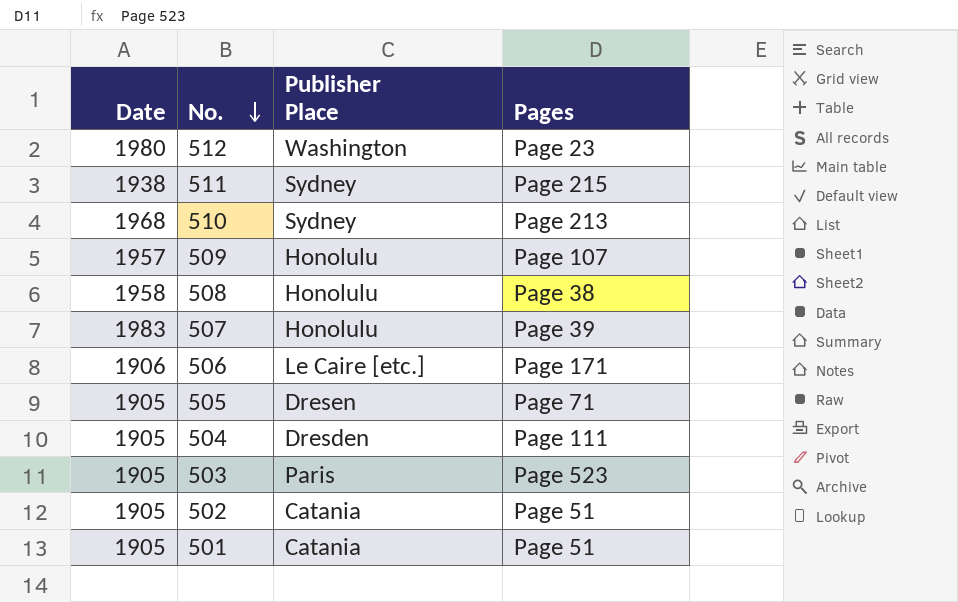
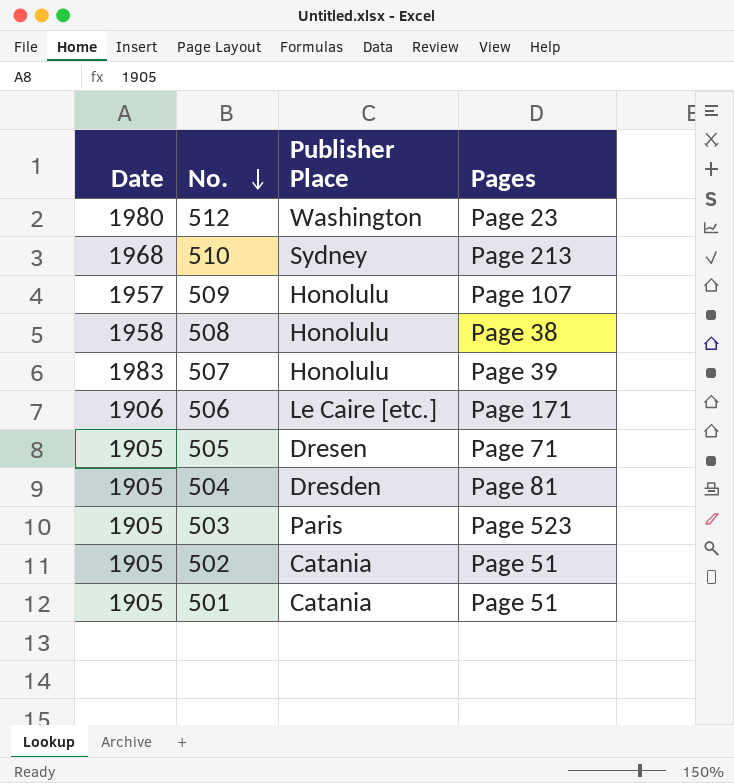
row 511: 1938 | Sydney | Page 215 -> none
504 | Pages: Page 111 -> Page 81

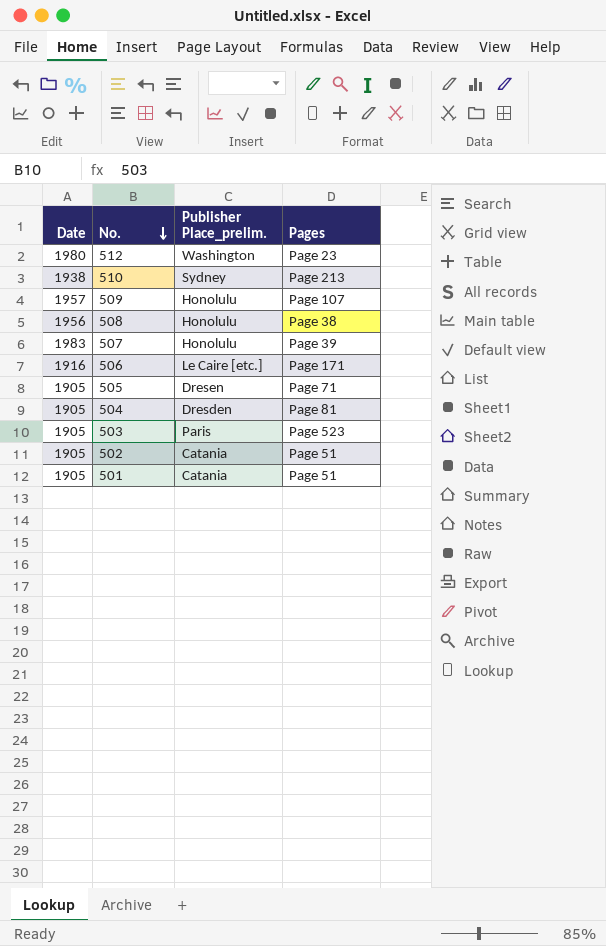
column name: Publisher Place -> Publisher Place_prelim.
510 | Date: 1968 -> 1938
508 | Date: 1958 -> 1956
506 | Date: 1906 -> 1916

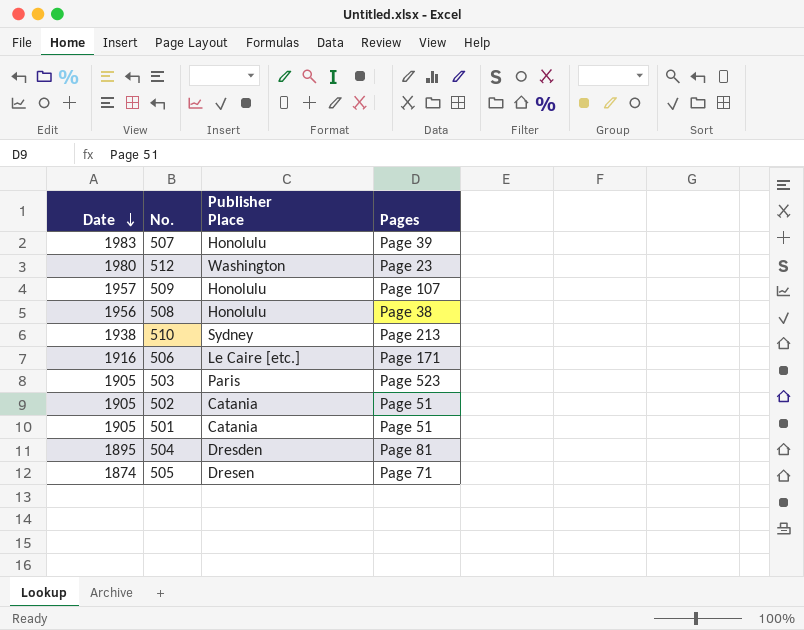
row order: No. descending -> Date descending
column name: Publisher Place_prelim. -> Publisher Place
504 | Date: 1905 -> 1895
505 | Date: 1905 -> 1874

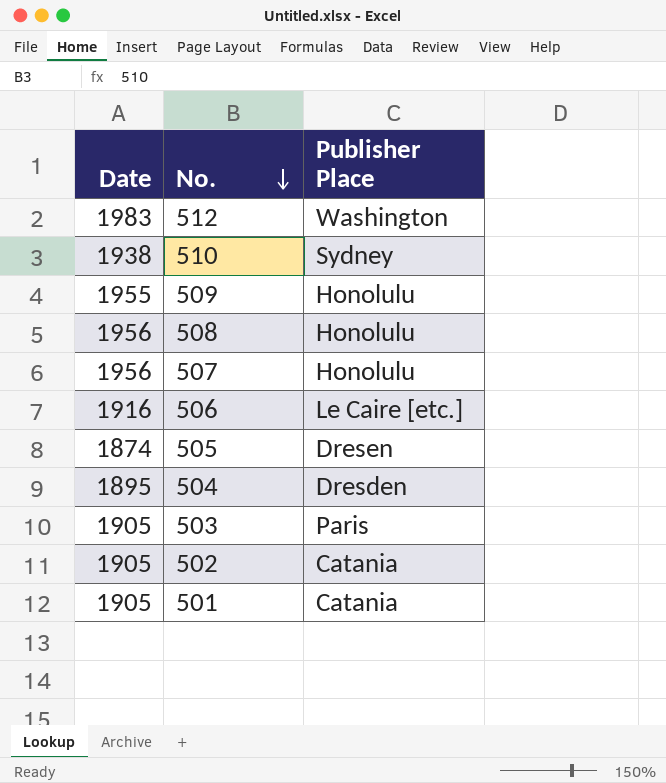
row order: Date descending -> No. descending
column Pages | position: 4 -> none
512 | Date: 1980 -> 1983
509 | Date: 1957 -> 1955
507 | Date: 1983 -> 1956

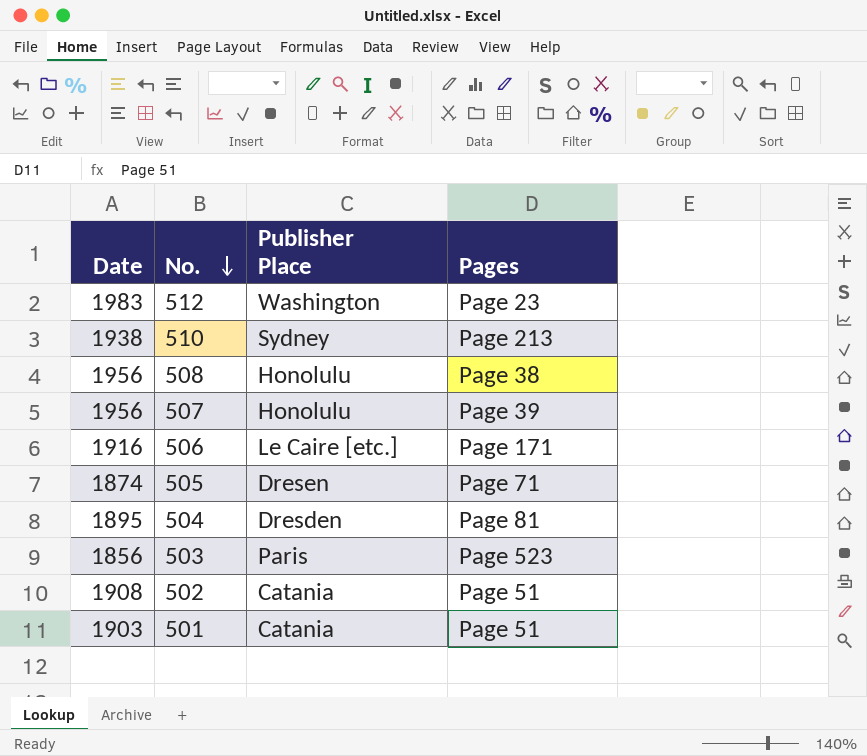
column Pages | position: none -> 4
row 509: 1955 | Honolulu -> none
503 | Date: 1905 -> 1856
502 | Date: 1905 -> 1908
501 | Date: 1905 -> 1903

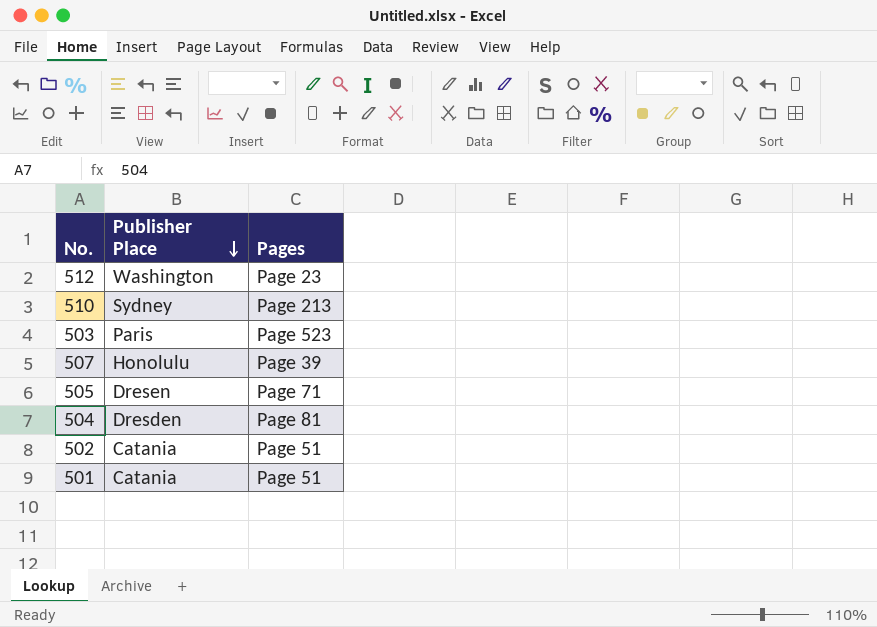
row order: No. descending -> Publisher Place descending
column Date | position: 1 -> none
row 508: 1956 | Honolulu | Page 38 -> none
row 506: 1916 | Le Caire [etc.] | Page 171 -> none

